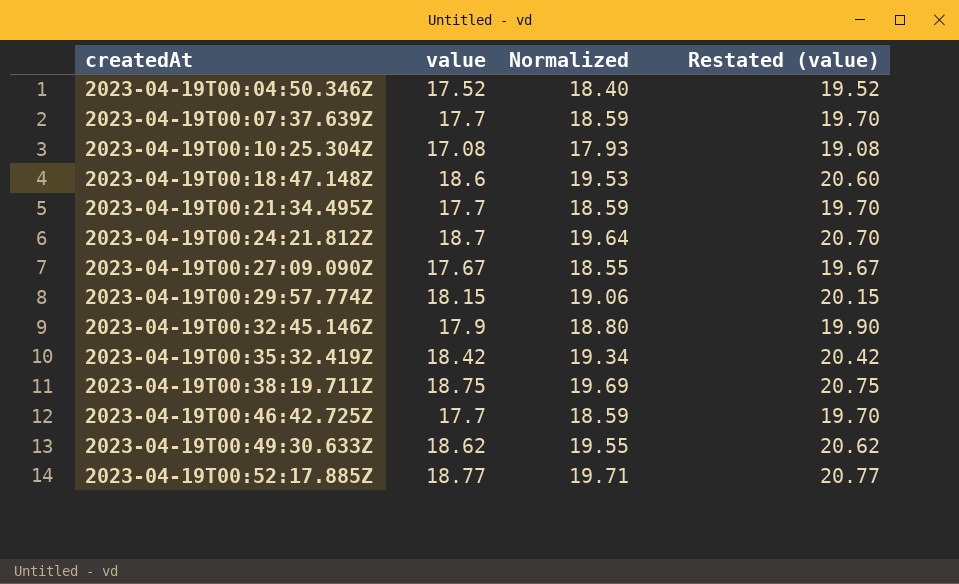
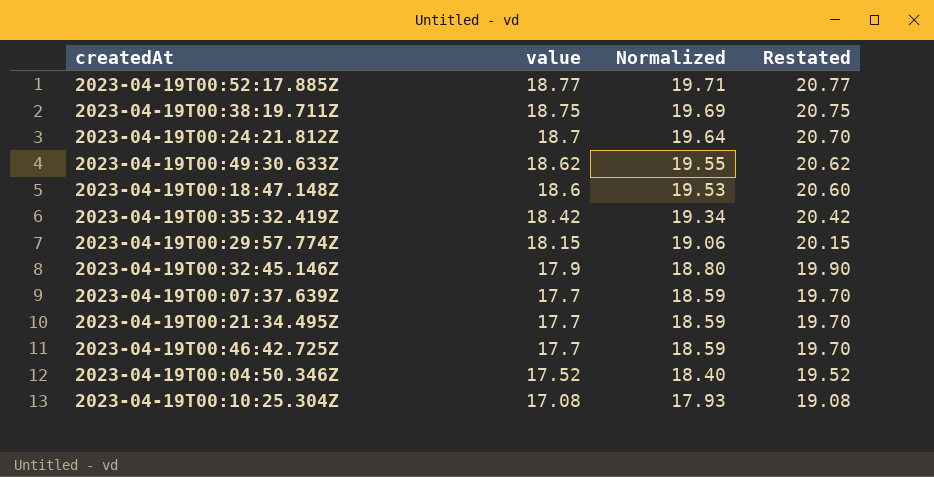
row order: createdAt ascending -> value descending
column name: Restated (value) -> Restated
row 2023-04-19T00:27:09.090Z: 17.67 | 18.55 | 19.67 -> none

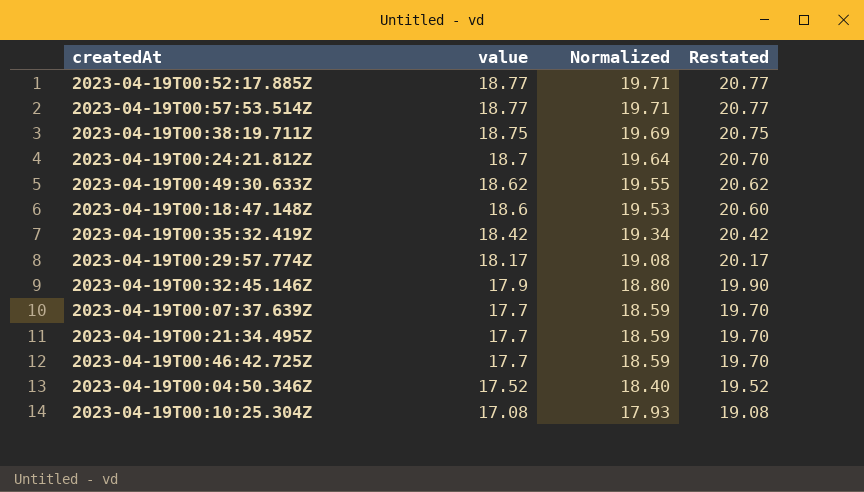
row 2023-04-19T00:57:53.514Z: none -> 18.77 | 19.71 | 20.77
2023-04-19T00:29:57.774Z | value: 18.15 -> 18.17
2023-04-19T00:29:57.774Z | Normalized: 19.06 -> 19.08
2023-04-19T00:29:57.774Z | Restated: 20.15 -> 20.17

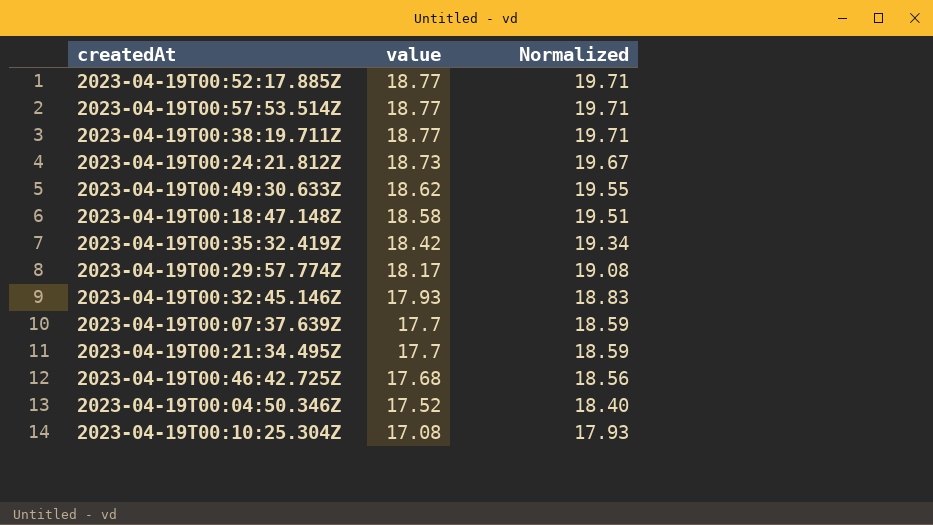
column Restated | formula: [value] + 2 -> none
2023-04-19T00:38:19.711Z | value: 18.75 -> 18.77
2023-04-19T00:38:19.711Z | Normalized: 19.69 -> 19.71
2023-04-19T00:24:21.812Z | value: 18.7 -> 18.73
2023-04-19T00:24:21.812Z | Normalized: 19.64 -> 19.67
2023-04-19T00:18:47.148Z | value: 18.6 -> 18.58
2023-04-19T00:18:47.148Z | Normalized: 19.53 -> 19.51
2023-04-19T00:32:45.146Z | value: 17.9 -> 17.93
2023-04-19T00:32:45.146Z | Normalized: 18.80 -> 18.83
2023-04-19T00:46:42.725Z | value: 17.7 -> 17.68
2023-04-19T00:46:42.725Z | Normalized: 18.59 -> 18.56

